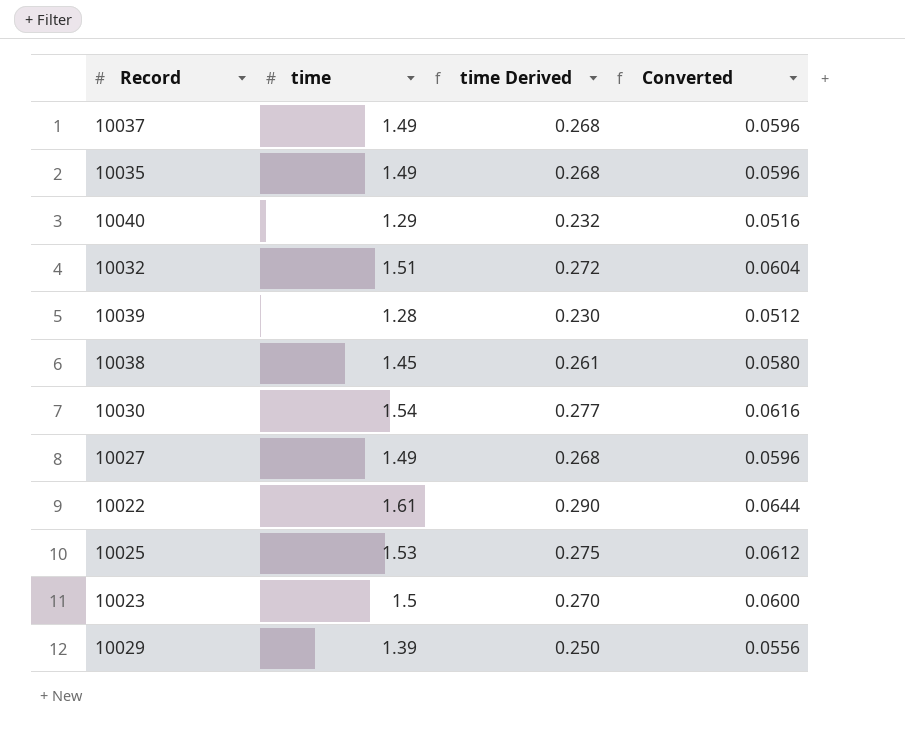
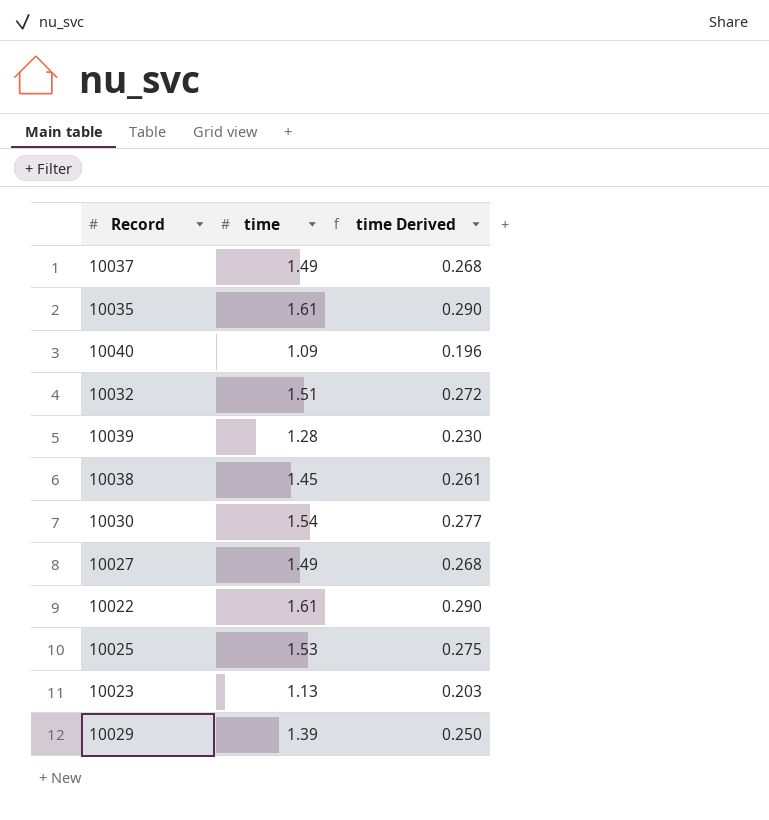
column Converted | formula: [time] * 0.04 -> none
10035 | time: 1.49 -> 1.61
10035 | time Derived: 0.268 -> 0.290
10040 | time: 1.29 -> 1.09
10040 | time Derived: 0.232 -> 0.196
10023 | time: 1.5 -> 1.13
10023 | time Derived: 0.270 -> 0.203

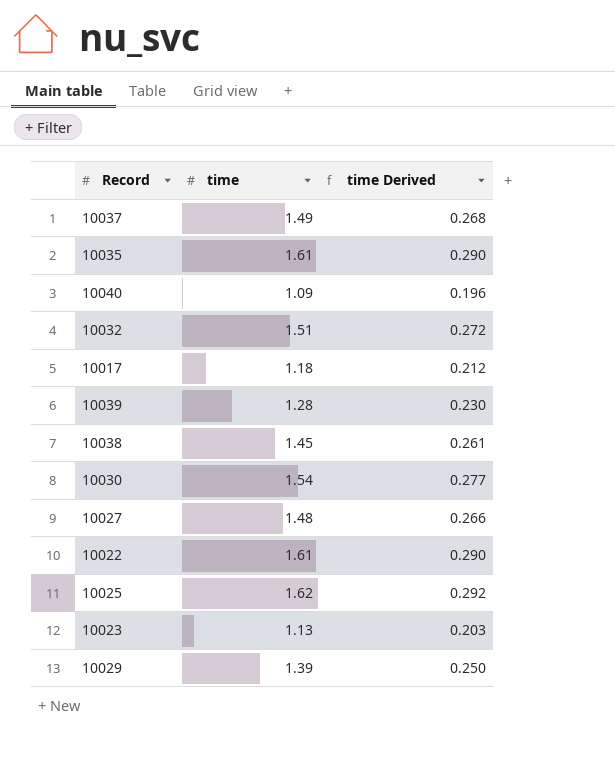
row 10017: none -> 1.18 | 0.212
10027 | time: 1.49 -> 1.48
10027 | time Derived: 0.268 -> 0.266
10025 | time: 1.53 -> 1.62
10025 | time Derived: 0.275 -> 0.292

